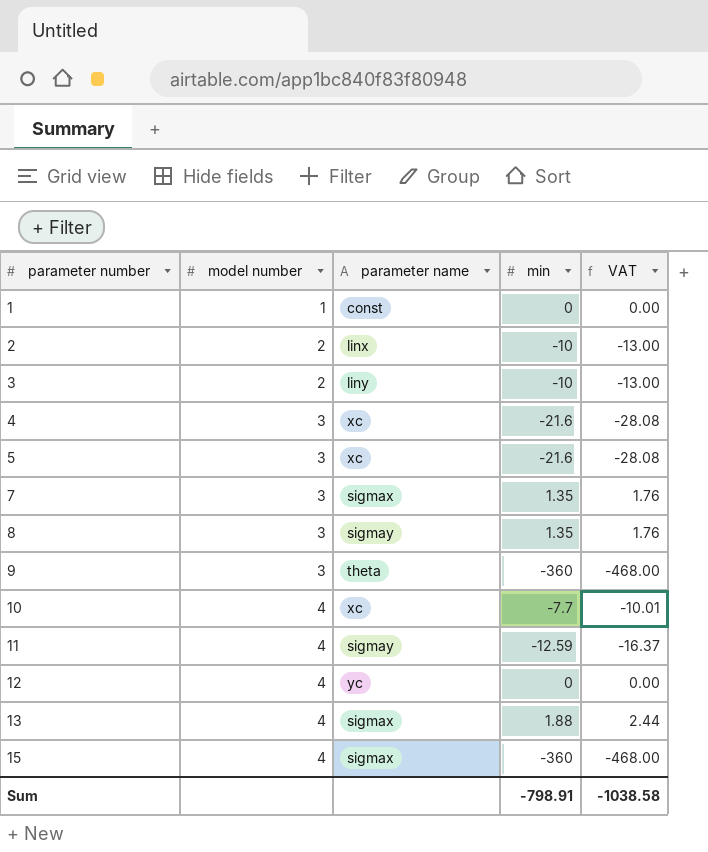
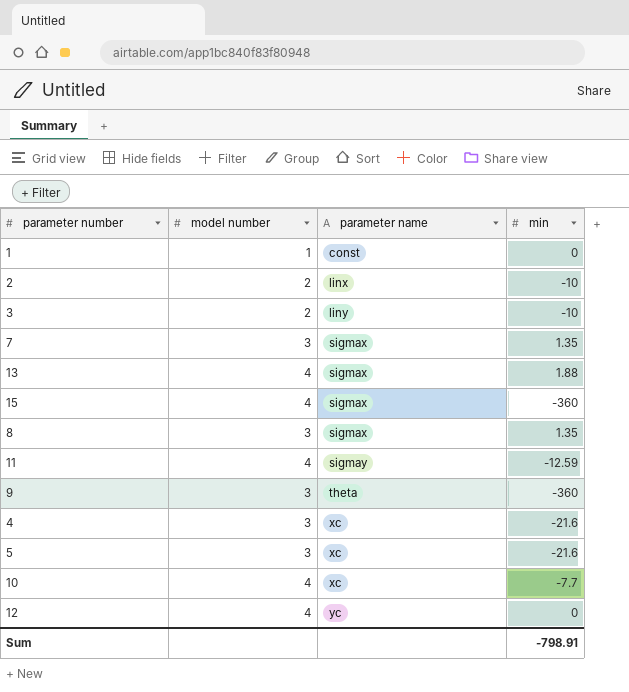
row order: parameter number ascending -> parameter name ascending
column VAT | formula: [min] * 1.3 -> none
8 | parameter name: sigmay -> sigmax

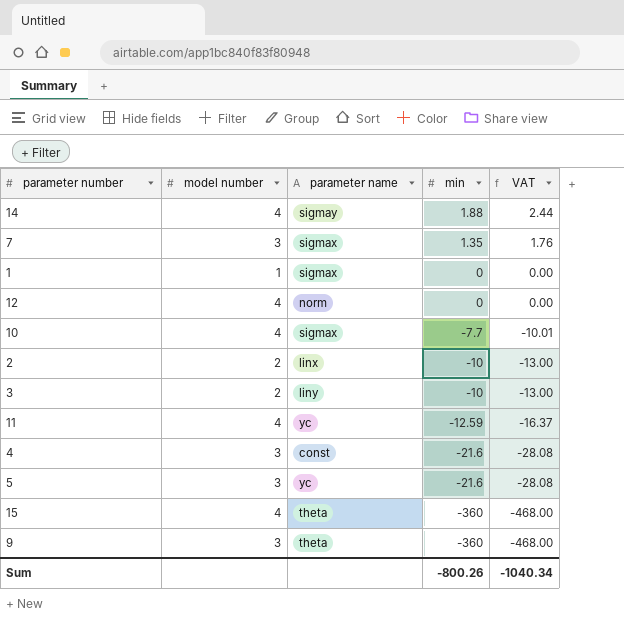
row order: parameter name ascending -> min descending
column VAT | formula: none -> [min] * 1.3
row 13: 4 | sigmax | 1.88 -> none
row 8: 3 | sigmax | 1.35 -> none
row 14: none -> 4 | sigmay | 1.88 | 2.44
1 | parameter name: const -> sigmax
12 | parameter name: yc -> norm
10 | parameter name: xc -> sigmax
11 | parameter name: sigmay -> yc
4 | parameter name: xc -> const
5 | parameter name: xc -> yc
15 | parameter name: sigmax -> theta
Sum | min: -798.91 -> -800.26

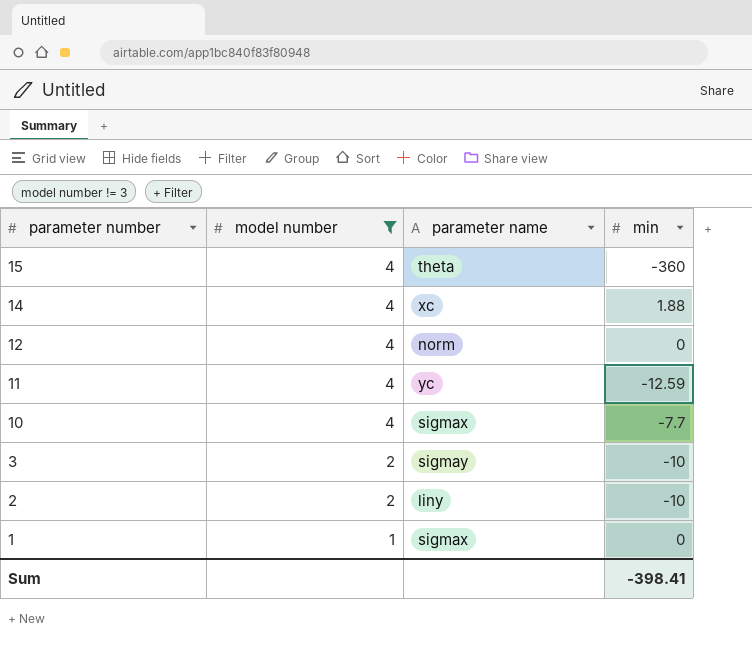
filter: none -> model number != 3
row order: min descending -> parameter number descending
column VAT | formula: [min] * 1.3 -> none
14 | parameter name: sigmay -> xc
3 | parameter name: liny -> sigmay
2 | parameter name: linx -> liny
Sum | min: -800.26 -> -398.41

